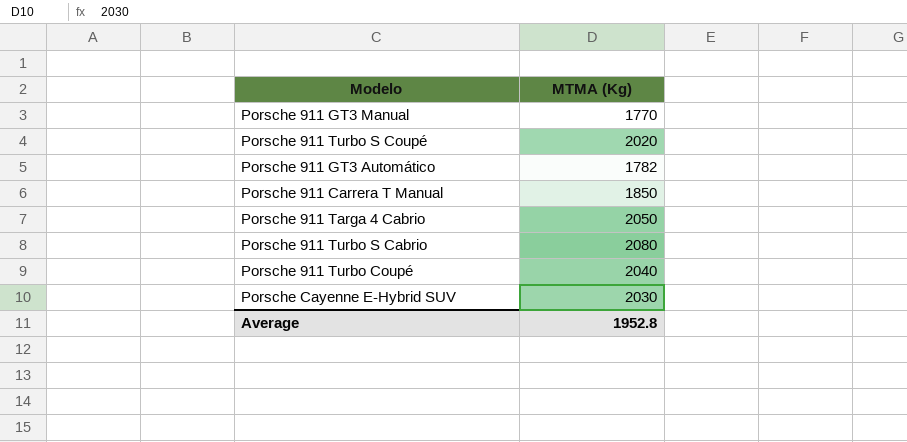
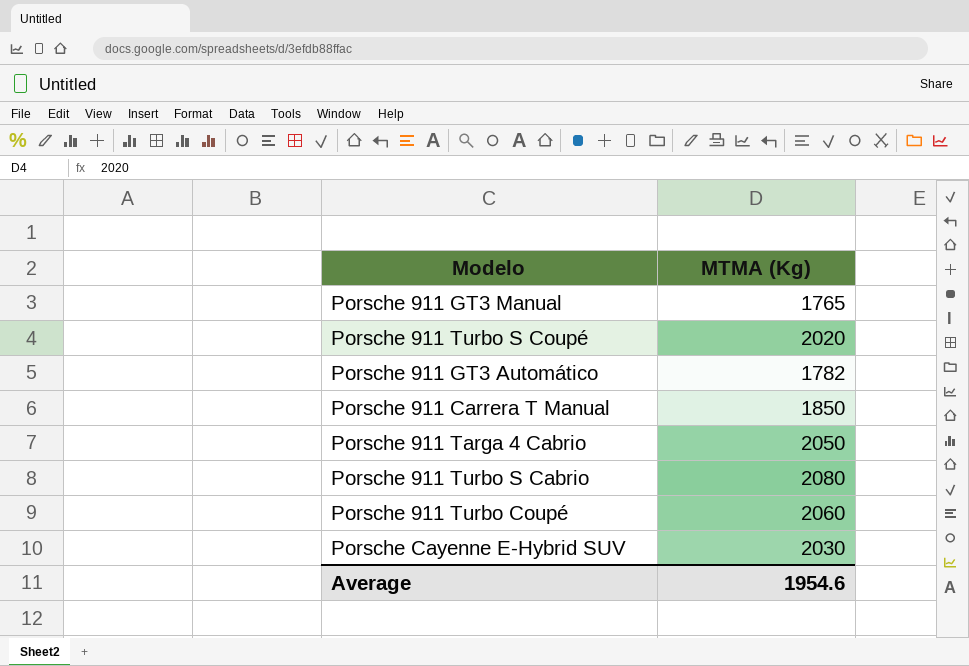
Porsche 911 GT3 Manual | MTMA (Kg): 1770 -> 1765
Porsche 911 Turbo Coupé | MTMA (Kg): 2040 -> 2060
Average | MTMA (Kg): 1952.8 -> 1954.6

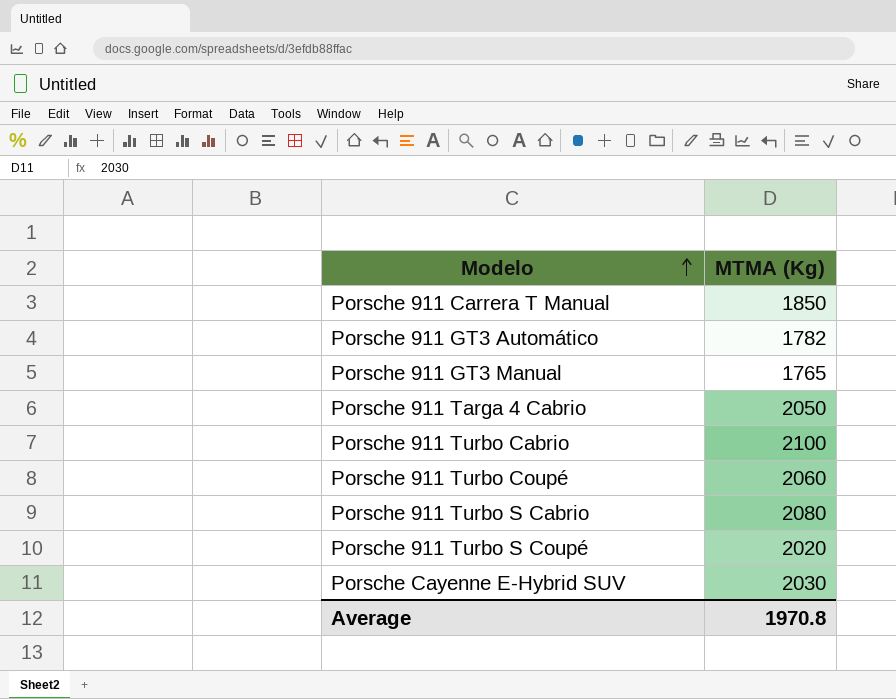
row order: none -> Modelo ascending
row Porsche 911 Turbo Cabrio: none -> 2100
Average | MTMA (Kg): 1954.6 -> 1970.8

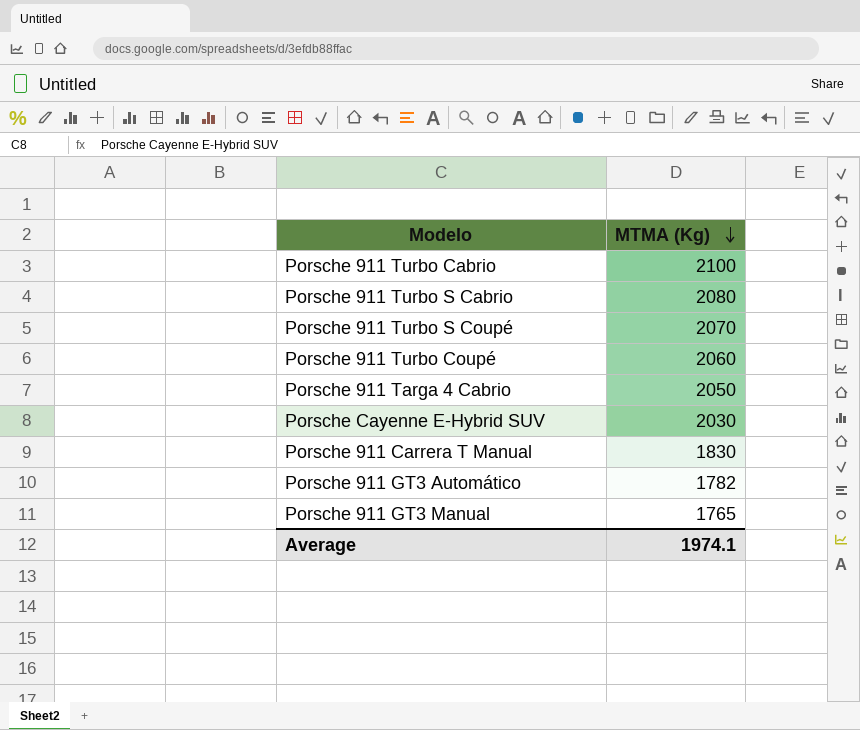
row order: Modelo ascending -> MTMA (Kg) descending
Porsche 911 Turbo S Coupé | MTMA (Kg): 2020 -> 2070
Porsche 911 Carrera T Manual | MTMA (Kg): 1850 -> 1830
Average | MTMA (Kg): 1970.8 -> 1974.1

